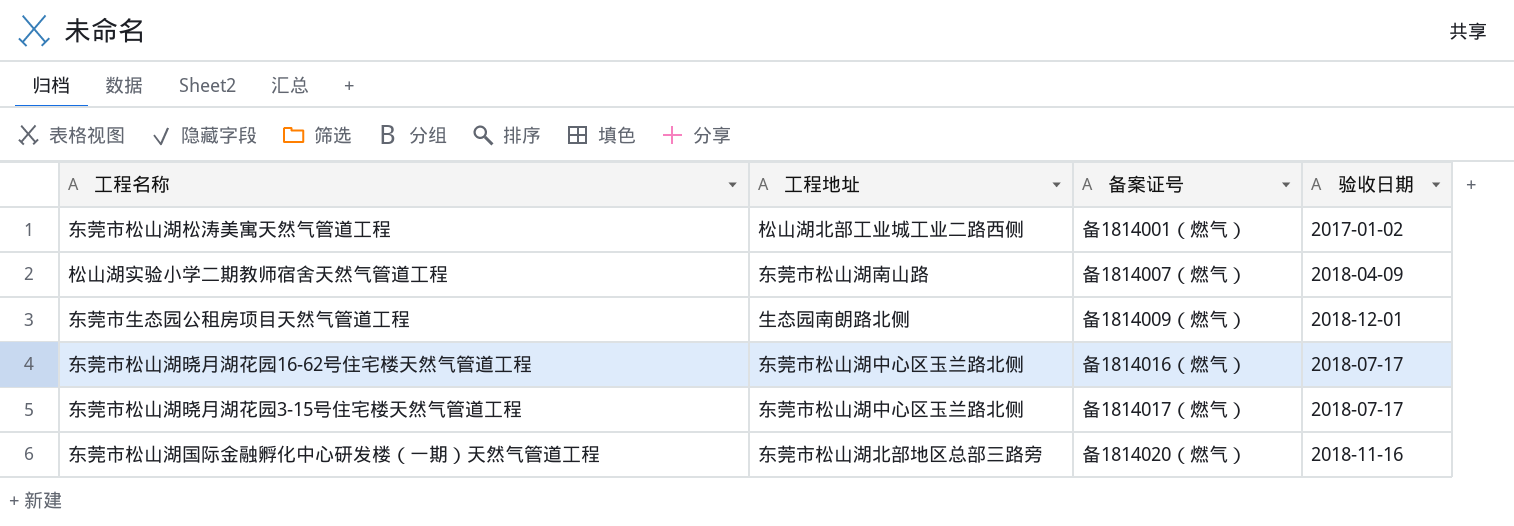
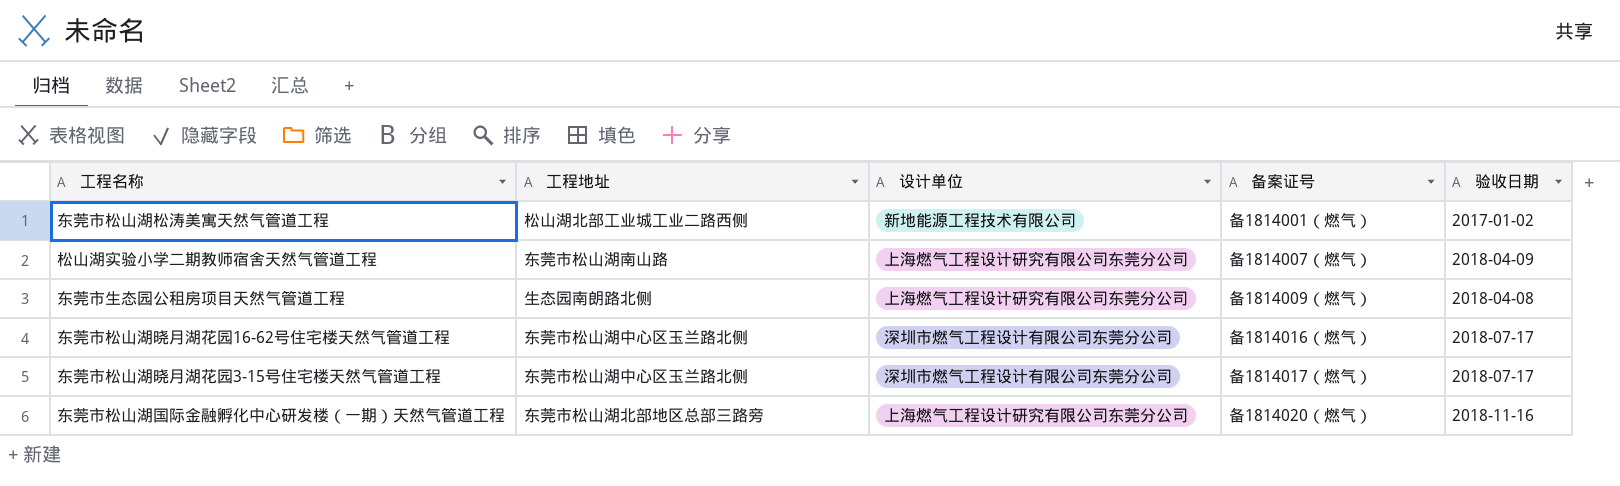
column 设计单位 | position: none -> 3
东莞市生态园公租房项目天然气管道工程 | 验收日期: 2018-12-01 -> 2018-04-08

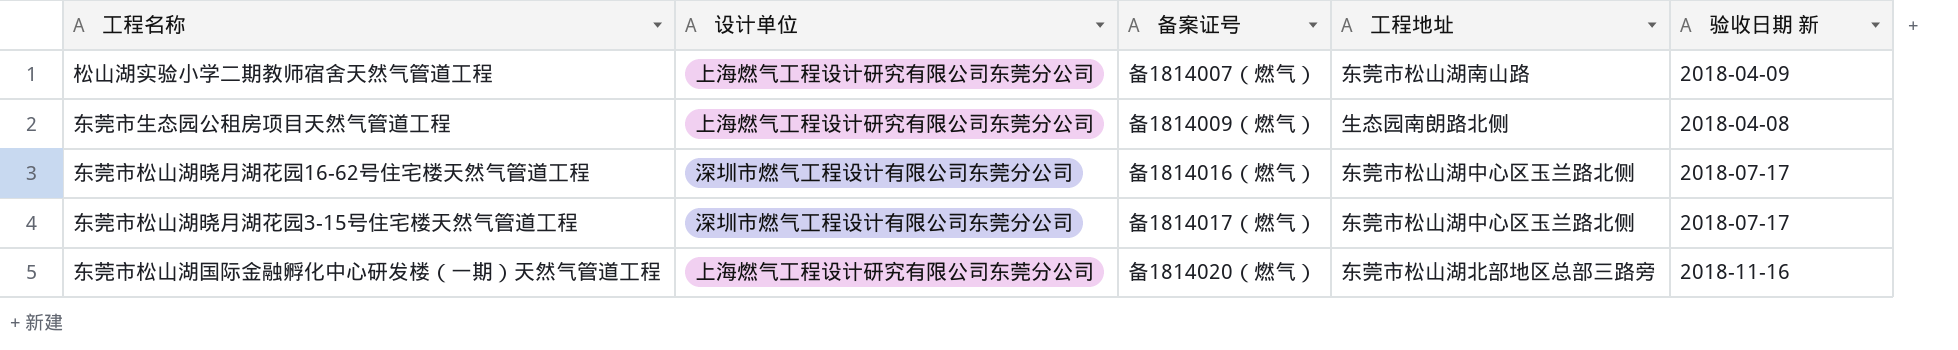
column 工程地址 | position: 2 -> 4
column name: 验收日期 -> 验收日期 新
row 东莞市松山湖松涛美寓天然气管道工程: 松山湖北部工业城工业二路西侧 | 新地能源工程技术有限公司 | 备1814001（燃气） | 2017-01-02 -> none

